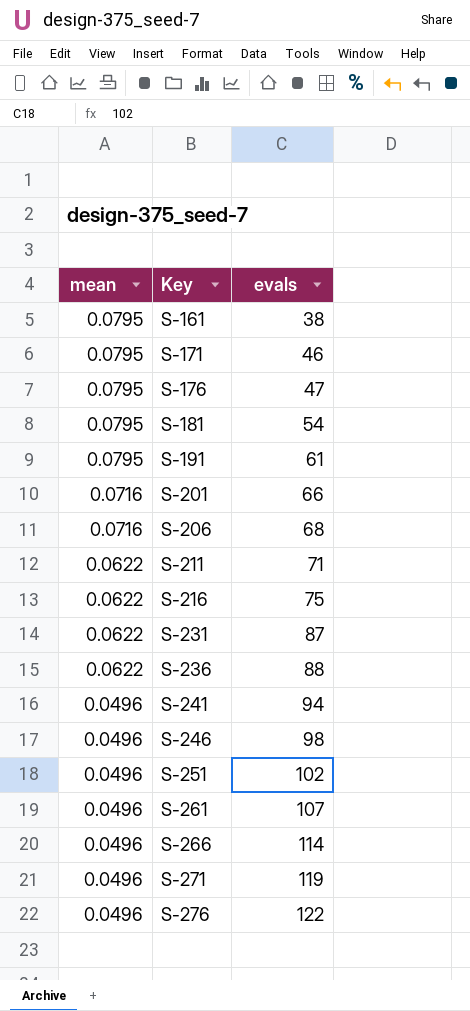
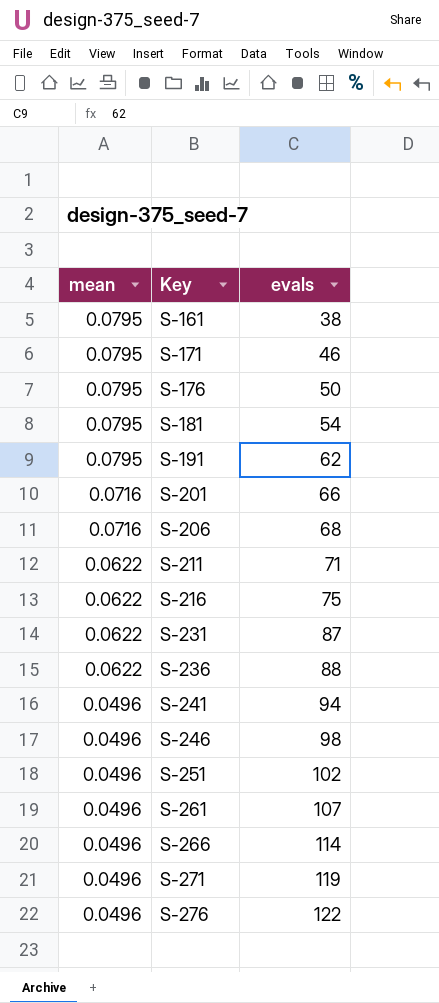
S-176 | evals: 47 -> 50
S-191 | evals: 61 -> 62

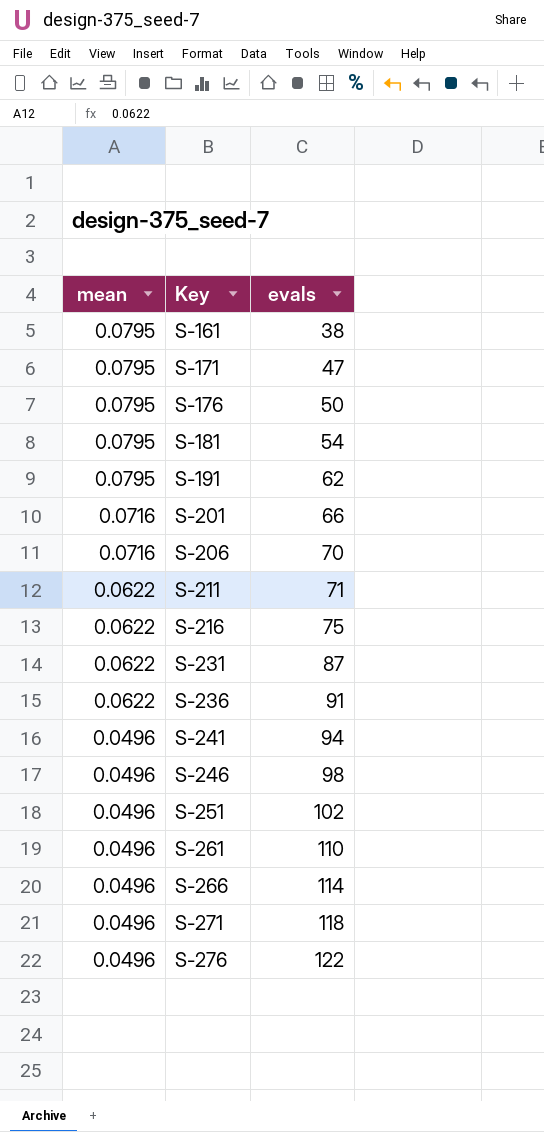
S-171 | evals: 46 -> 47
S-206 | evals: 68 -> 70
S-236 | evals: 88 -> 91
S-261 | evals: 107 -> 110
S-271 | evals: 119 -> 118

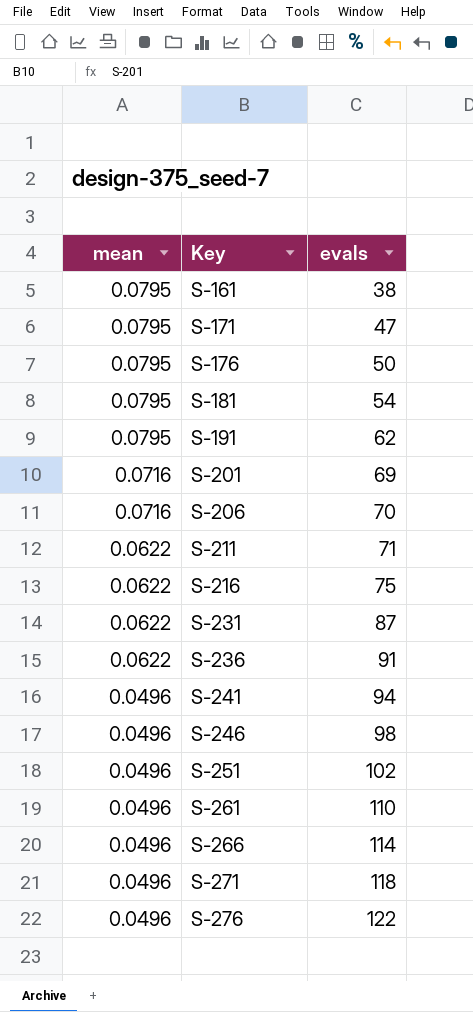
S-201 | evals: 66 -> 69

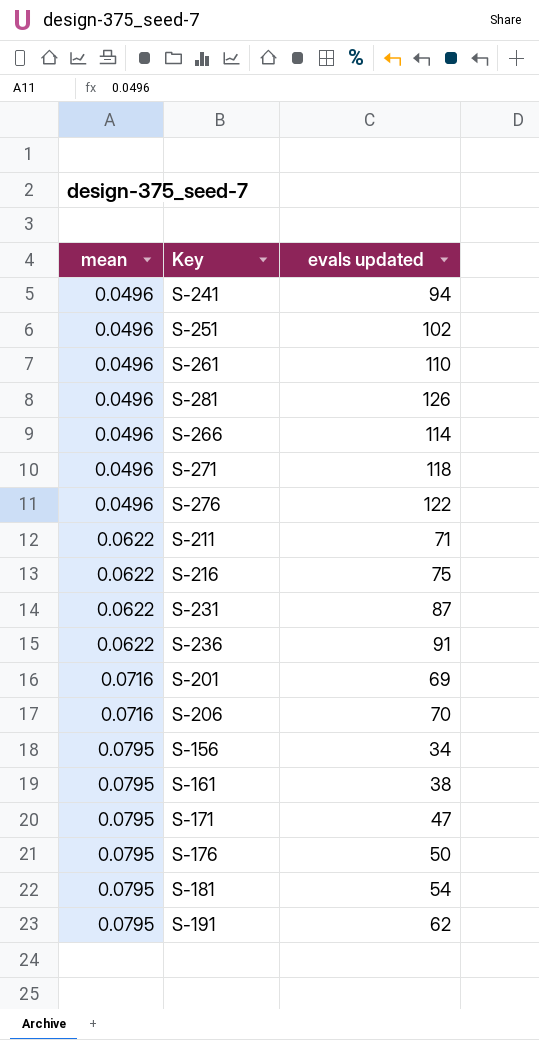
row order: mean descending -> mean ascending
column name: evals -> evals updated
row S-246: 0.0496 | 98 -> none
row S-281: none -> 0.0496 | 126
row S-156: none -> 0.0795 | 34

